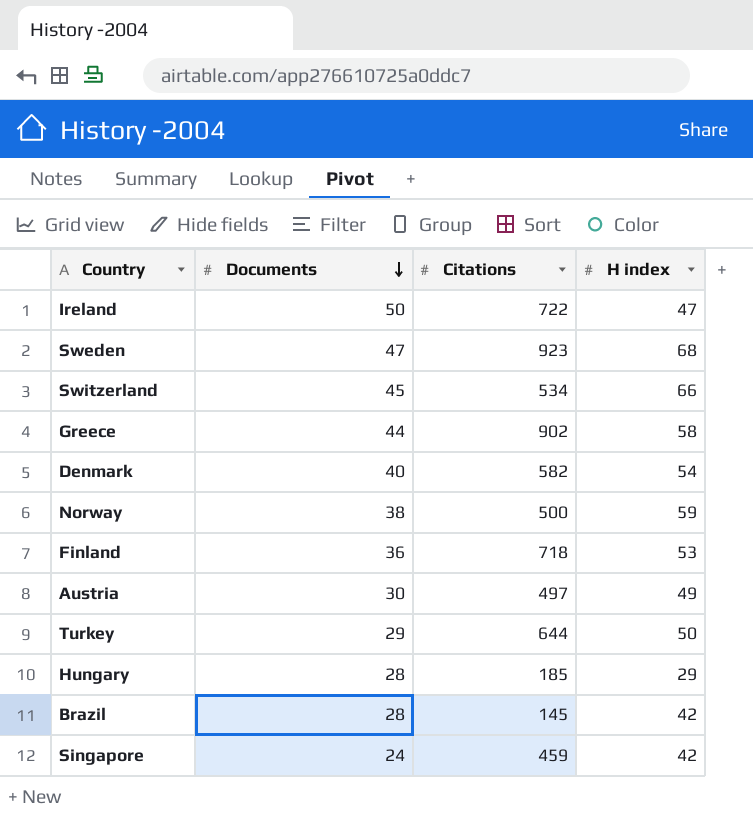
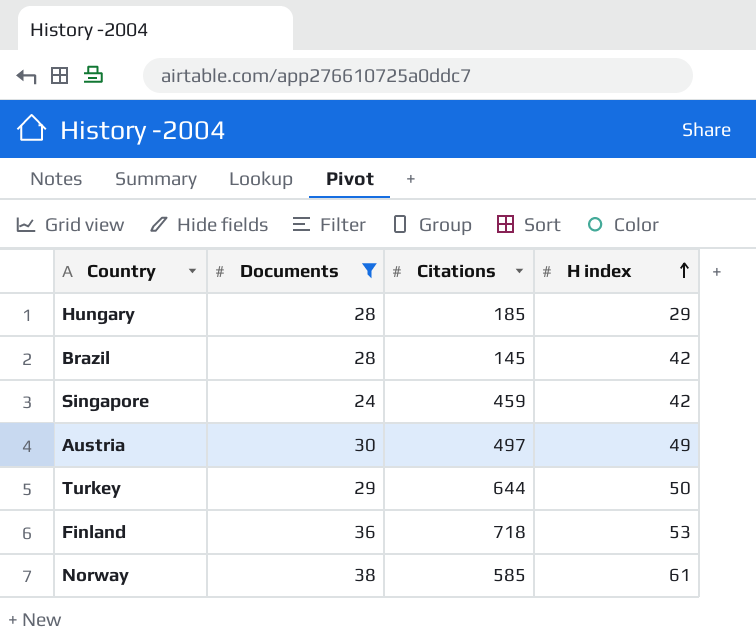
filter: none -> Documents <= 38
row order: Documents descending -> H index ascending
Norway | Citations: 500 -> 585
Norway | H index: 59 -> 61

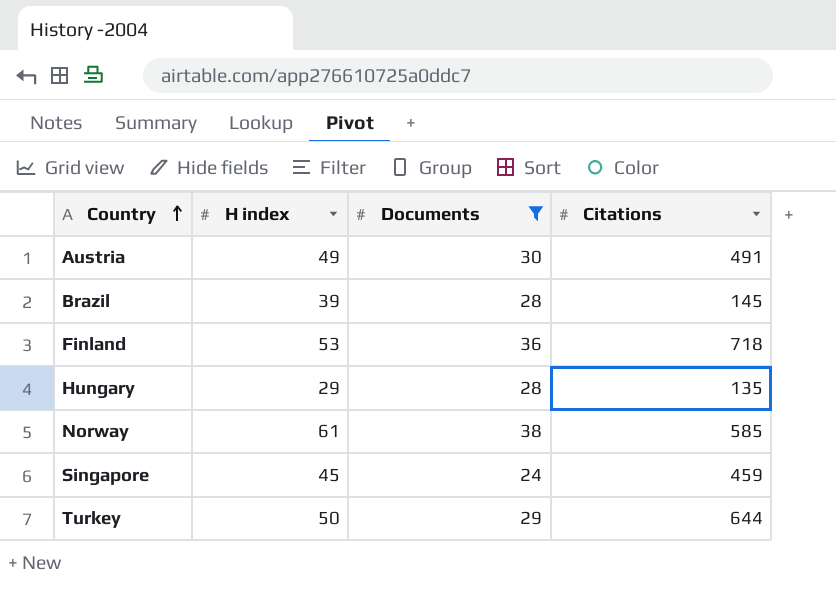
row order: H index ascending -> Country ascending
column H index | position: 4 -> 2
Austria | Citations: 497 -> 491
Brazil | H index: 42 -> 39
Hungary | Citations: 185 -> 135
Singapore | H index: 42 -> 45

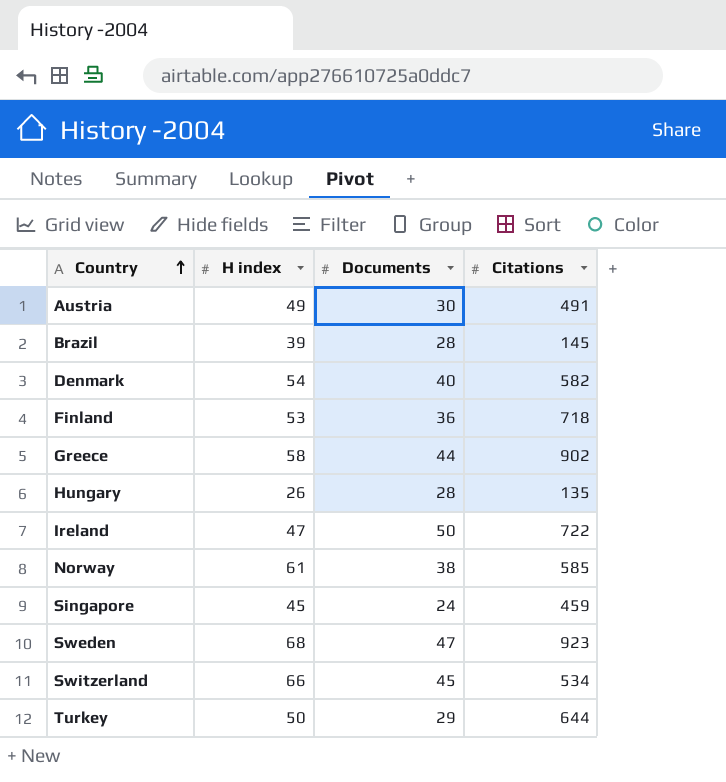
filter: Documents <= 38 -> none
Hungary | H index: 29 -> 26

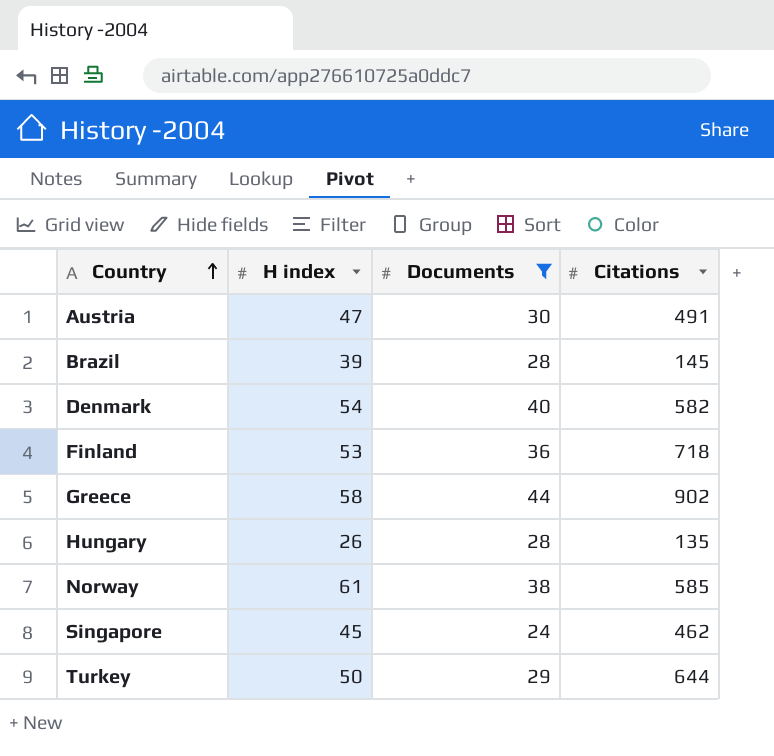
filter: none -> Documents <= 44
Austria | H index: 49 -> 47
Singapore | Citations: 459 -> 462

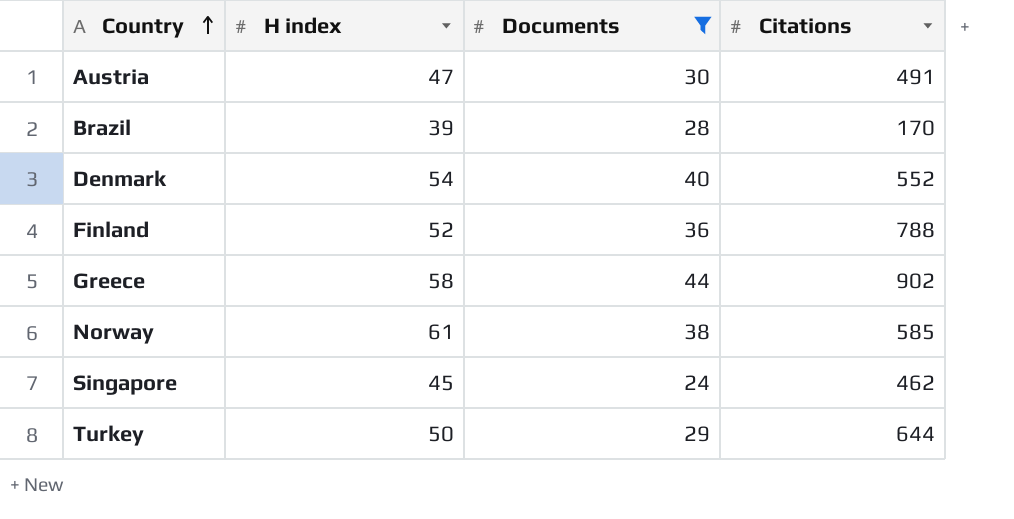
row Hungary: 26 | 28 | 135 -> none
Brazil | Citations: 145 -> 170
Denmark | Citations: 582 -> 552
Finland | H index: 53 -> 52
Finland | Citations: 718 -> 788

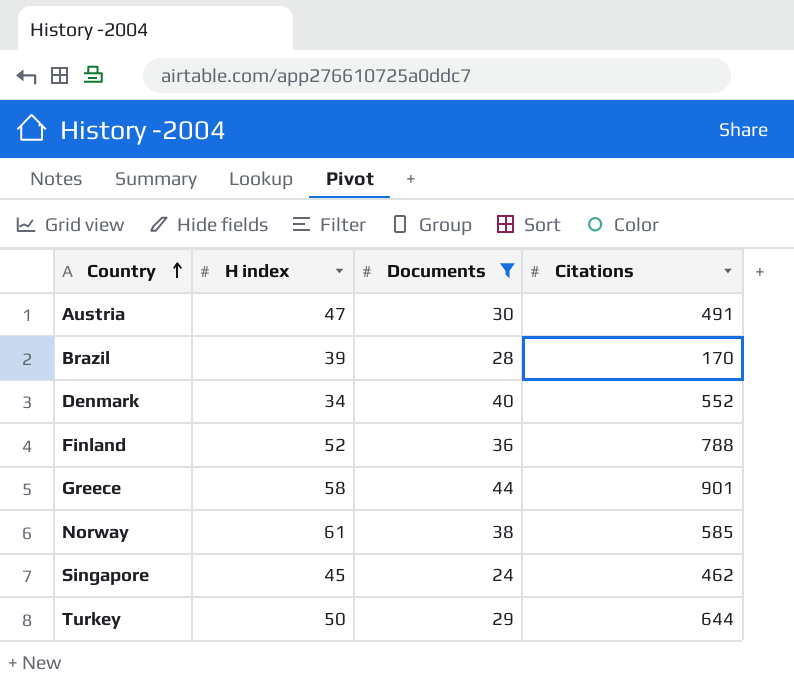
Denmark | H index: 54 -> 34
Greece | Citations: 902 -> 901

